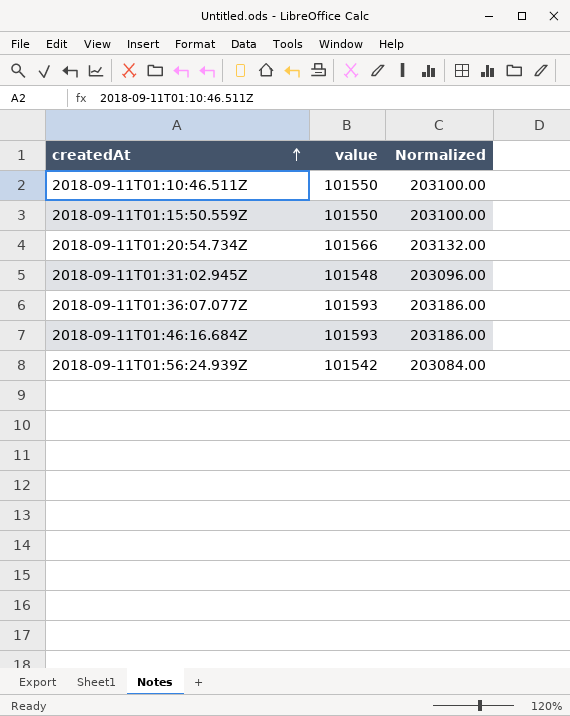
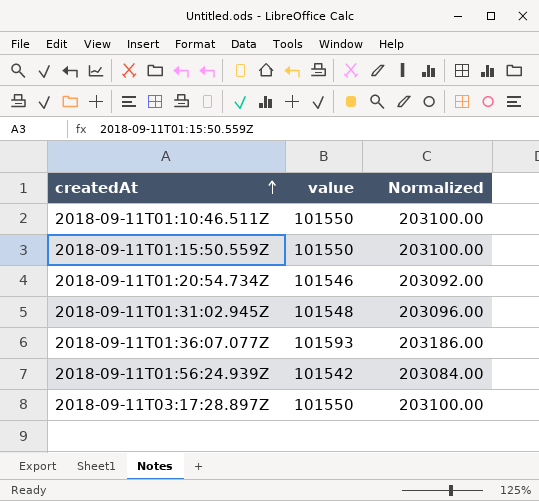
row 2018-09-11T01:46:16.684Z: 101593 | 203186.00 -> none
2018-09-11T01:20:54.734Z | value: 101566 -> 101546
2018-09-11T01:20:54.734Z | Normalized: 203132.00 -> 203092.00
row 2018-09-11T03:17:28.897Z: none -> 101550 | 203100.00

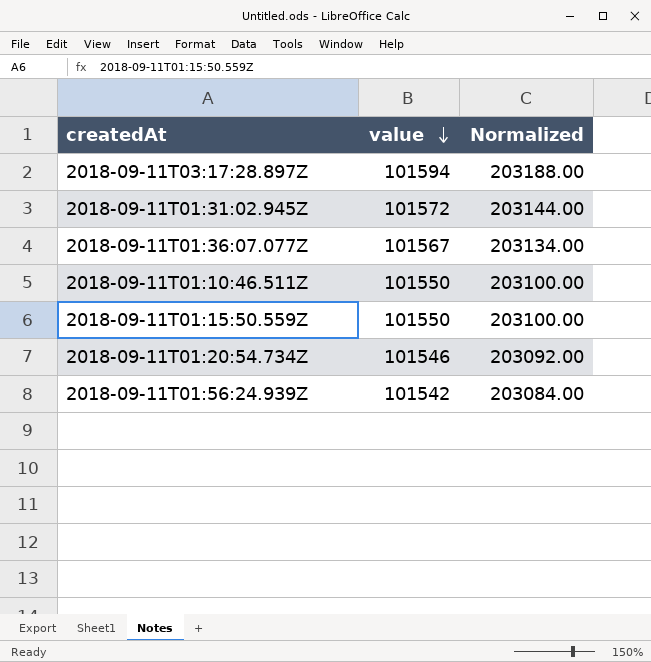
row order: createdAt ascending -> value descending
2018-09-11T03:17:28.897Z | value: 101550 -> 101594
2018-09-11T03:17:28.897Z | Normalized: 203100.00 -> 203188.00
2018-09-11T01:31:02.945Z | value: 101548 -> 101572
2018-09-11T01:31:02.945Z | Normalized: 203096.00 -> 203144.00
2018-09-11T01:36:07.077Z | value: 101593 -> 101567
2018-09-11T01:36:07.077Z | Normalized: 203186.00 -> 203134.00

